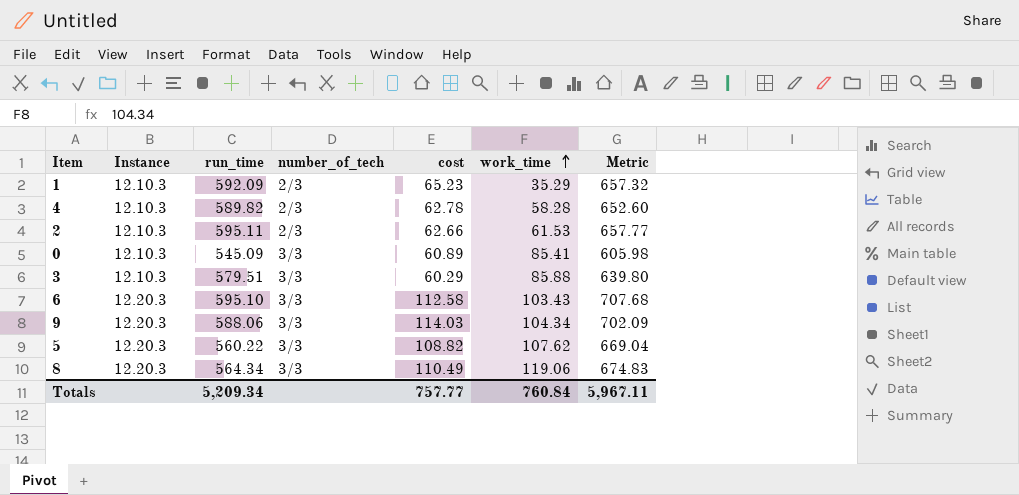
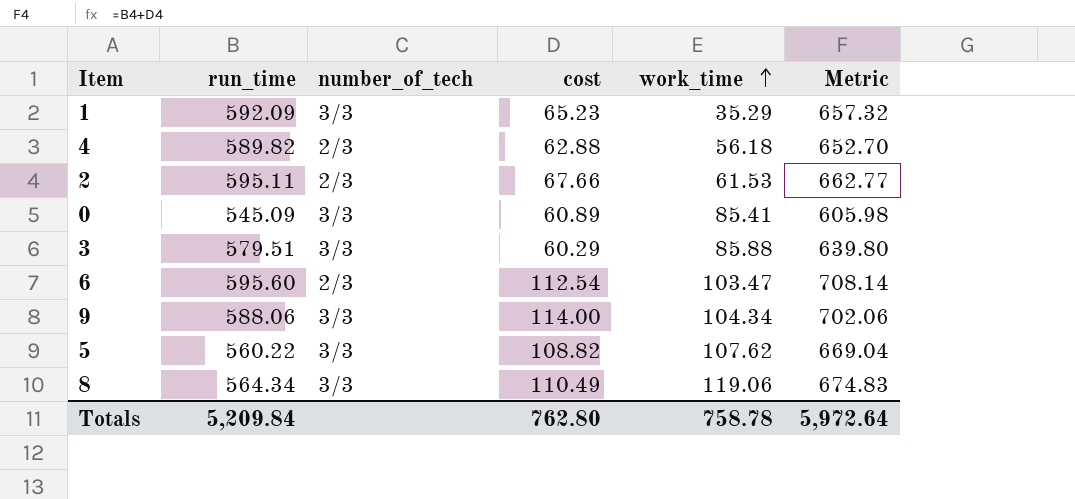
column Instance | position: 2 -> none
1 | number_of_tech: 2/3 -> 3/3
4 | cost: 62.78 -> 62.88
4 | work_time: 58.28 -> 56.18
4 | Metric: 652.60 -> 652.70
2 | cost: 62.66 -> 67.66
2 | Metric: 657.77 -> 662.77
6 | run_time: 595.10 -> 595.60
6 | number_of_tech: 3/3 -> 2/3
6 | cost: 112.58 -> 112.54
6 | work_time: 103.43 -> 103.47
6 | Metric: 707.68 -> 708.14
9 | cost: 114.03 -> 114.00
9 | Metric: 702.09 -> 702.06
Totals | run_time: 5,209.34 -> 5,209.84
Totals | cost: 757.77 -> 762.80
Totals | work_time: 760.84 -> 758.78
Totals | Metric: 5,967.11 -> 5,972.64

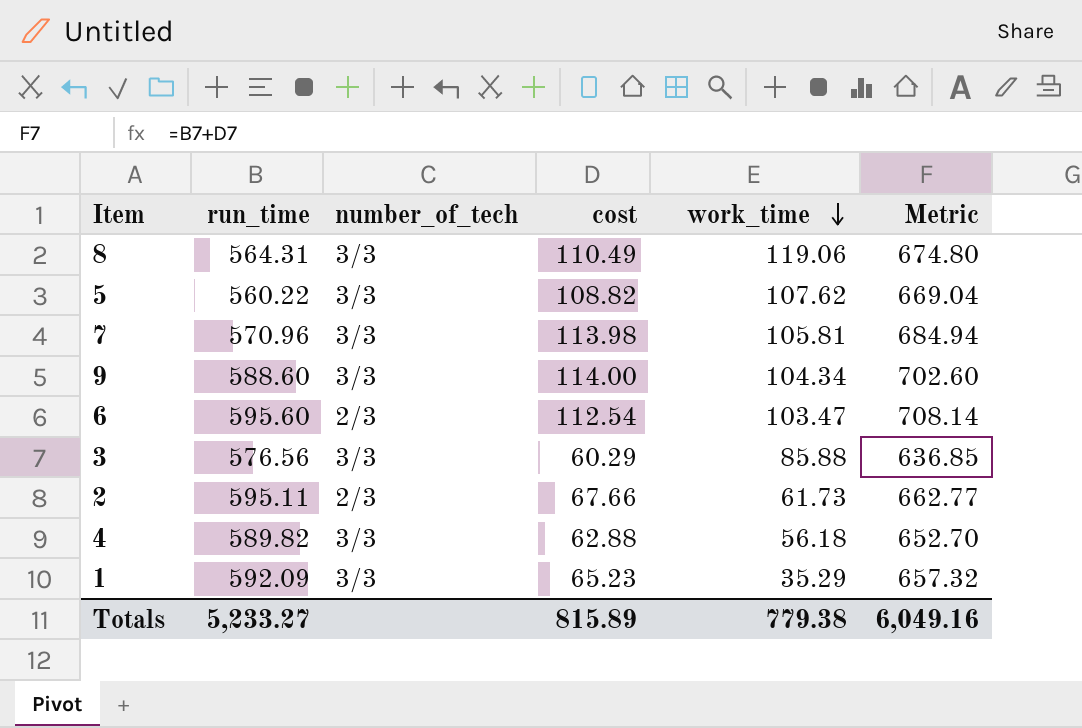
row order: work_time ascending -> work_time descending
row 0: 545.09 | 3/3 | 60.89 | 85.41 | 605.98 -> none
8 | run_time: 564.34 -> 564.31
8 | Metric: 674.83 -> 674.80
row 7: none -> 570.96 | 3/3 | 113.98 | 105.81 | 684.94
9 | run_time: 588.06 -> 588.60
9 | Metric: 702.06 -> 702.60
3 | run_time: 579.51 -> 576.56
3 | Metric: 639.80 -> 636.85
2 | work_time: 61.53 -> 61.73
4 | number_of_tech: 2/3 -> 3/3
Totals | run_time: 5,209.84 -> 5,233.27
Totals | cost: 762.80 -> 815.89
Totals | work_time: 758.78 -> 779.38
Totals | Metric: 5,972.64 -> 6,049.16

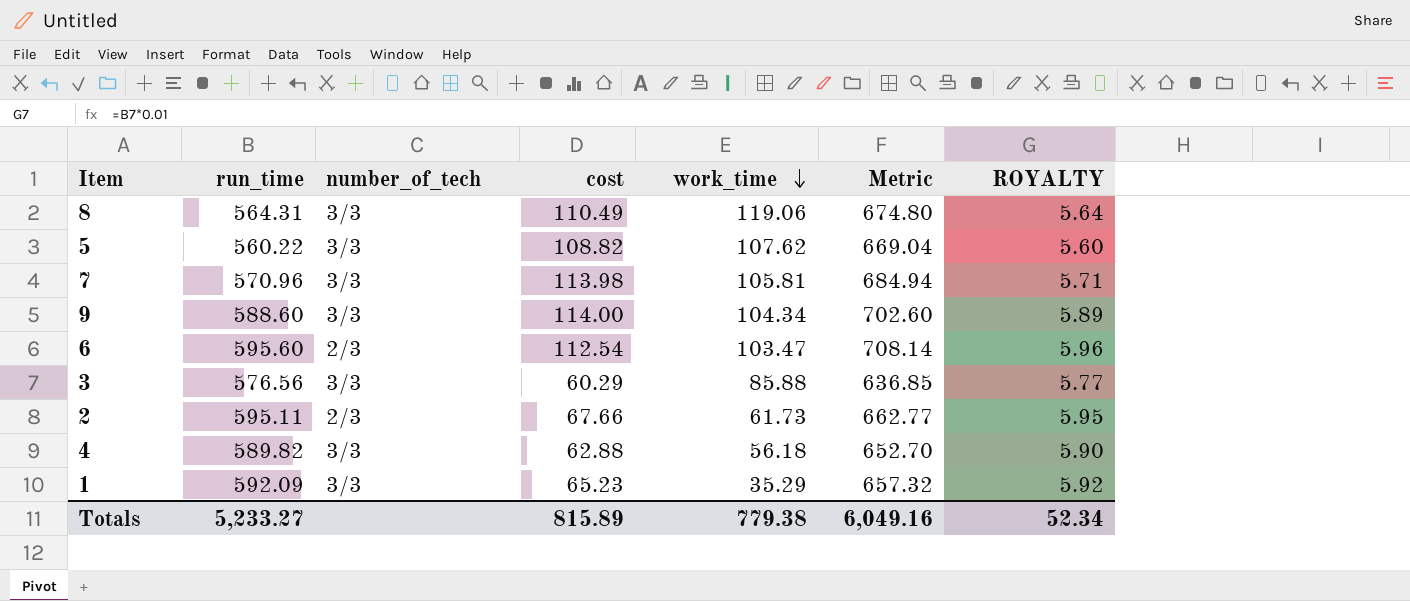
column ROYALTY | formula: none -> [run_time] * 0.01

